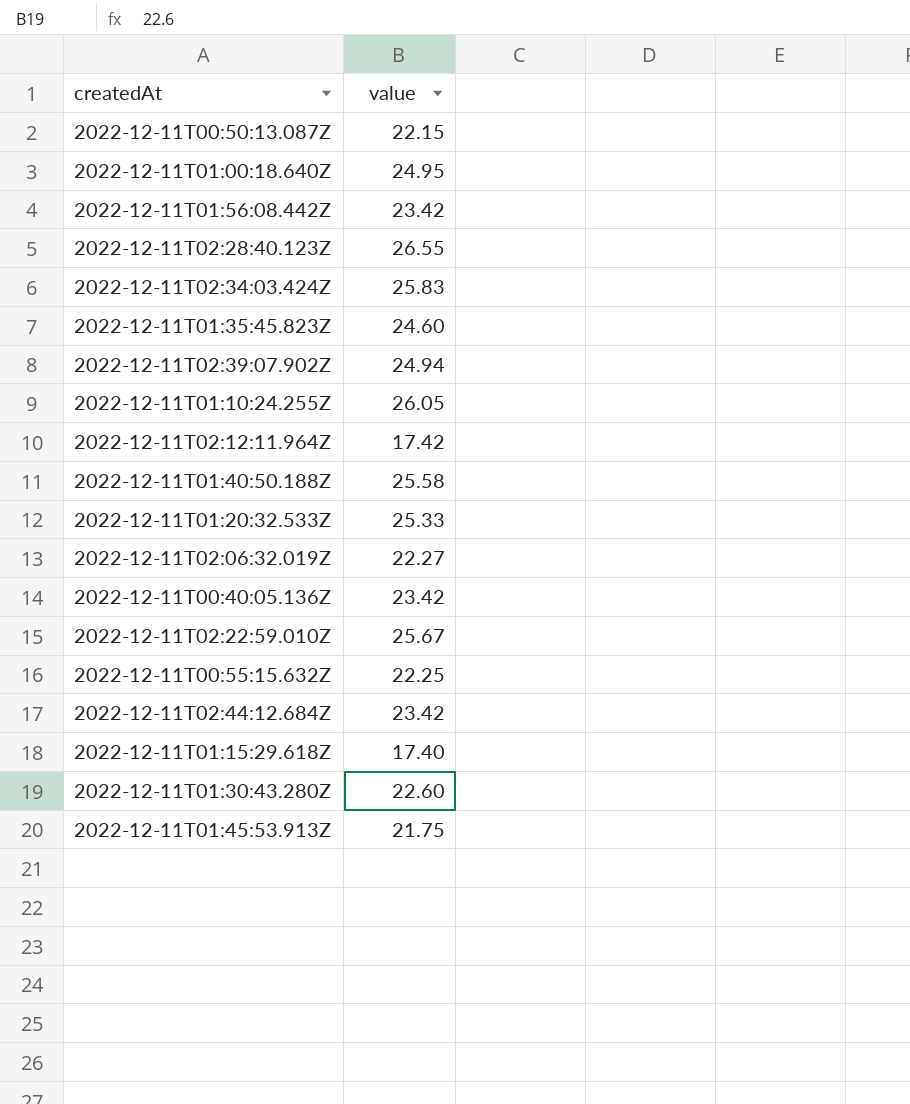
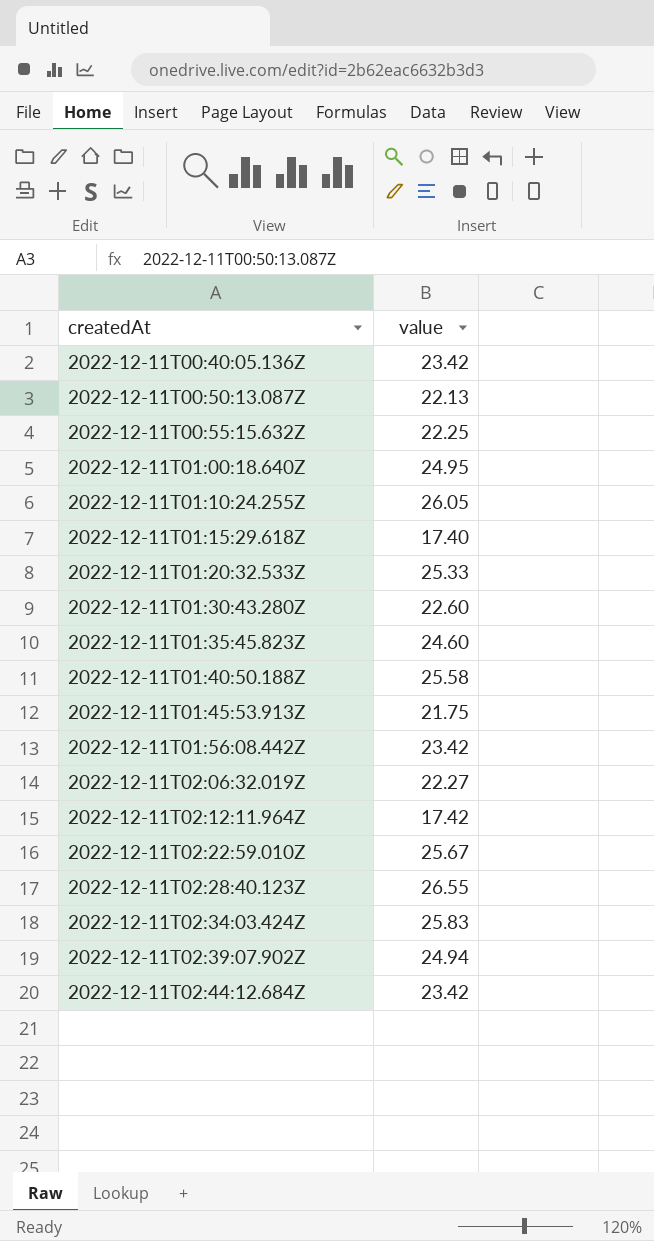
row order: none -> createdAt ascending
2022-12-11T00:50:13.087Z | value: 22.15 -> 22.13

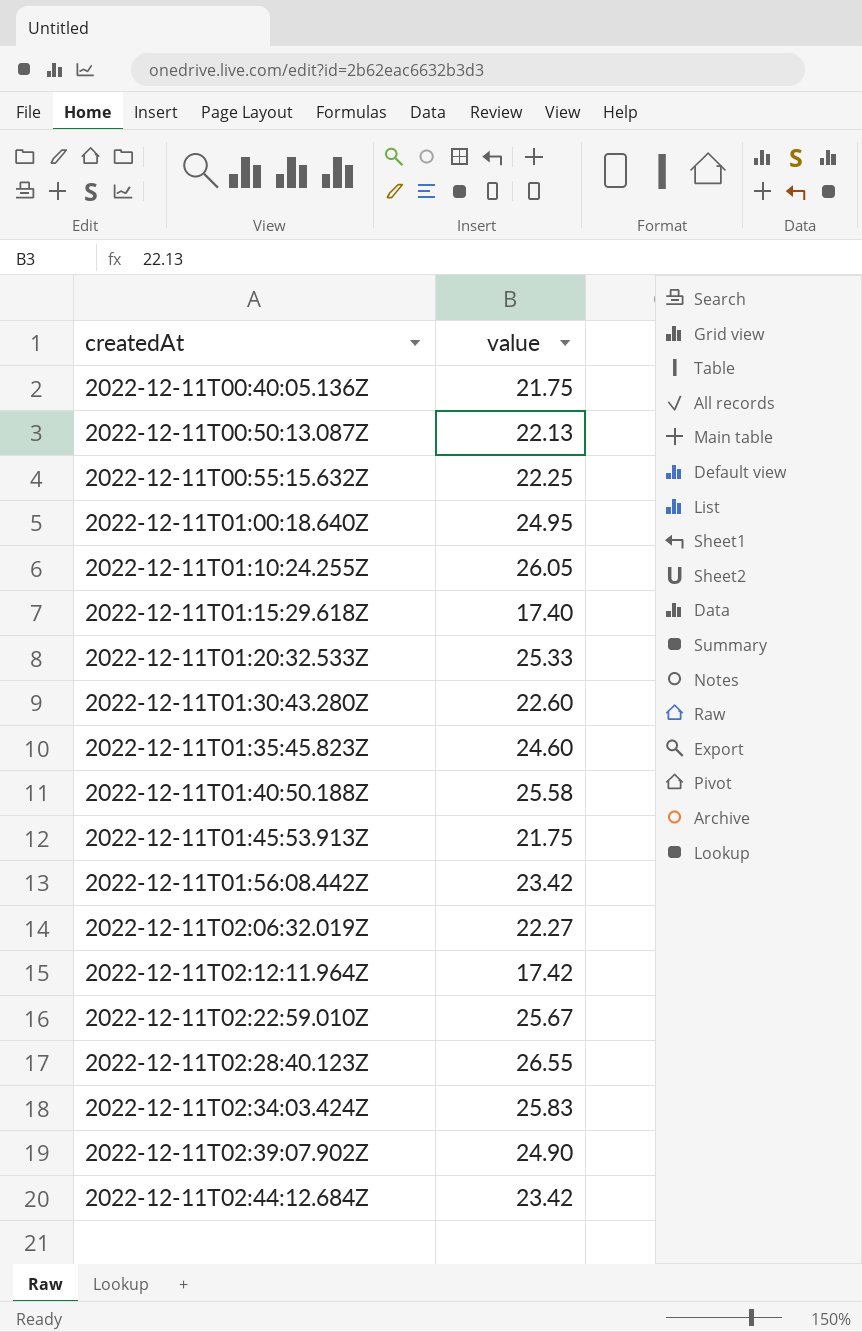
2022-12-11T00:40:05.136Z | value: 23.42 -> 21.75
2022-12-11T02:39:07.902Z | value: 24.94 -> 24.90

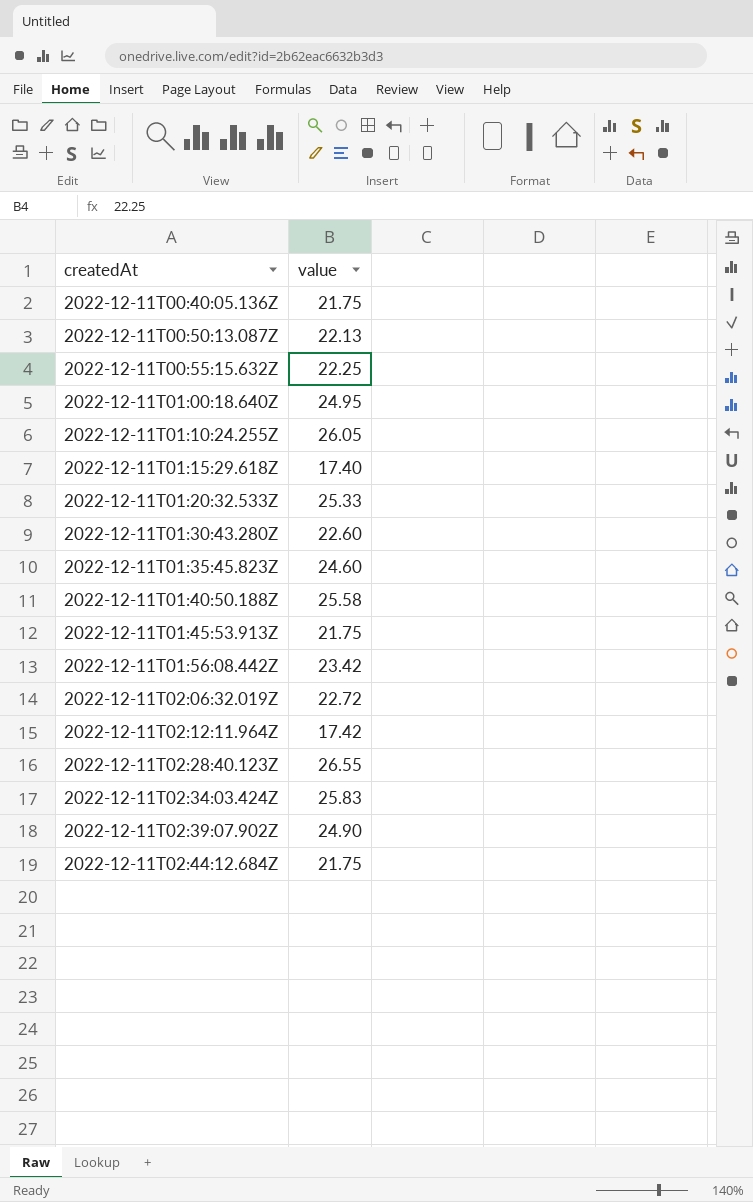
row 2022-12-11T02:22:59.010Z: 25.67 -> none
2022-12-11T02:06:32.019Z | value: 22.27 -> 22.72
2022-12-11T02:44:12.684Z | value: 23.42 -> 21.75

